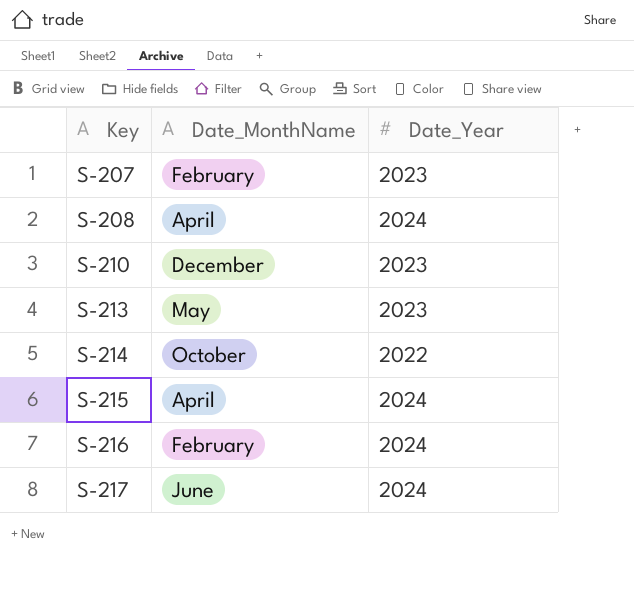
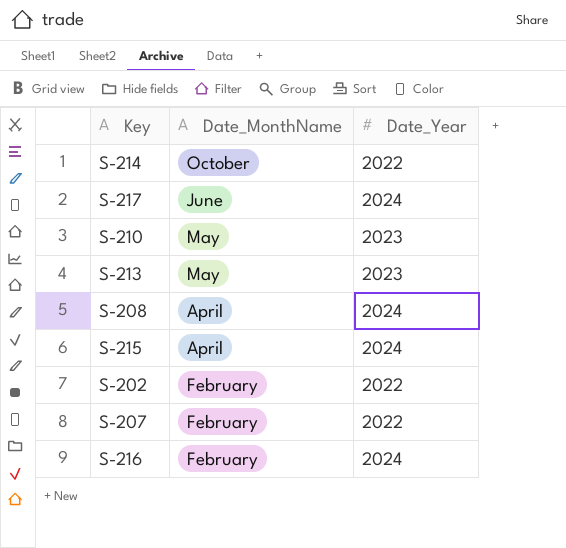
row order: Key ascending -> Date_MonthName descending
S-210 | Date_MonthName: December -> May
row S-202: none -> February | 2022
S-207 | Date_Year: 2023 -> 2022

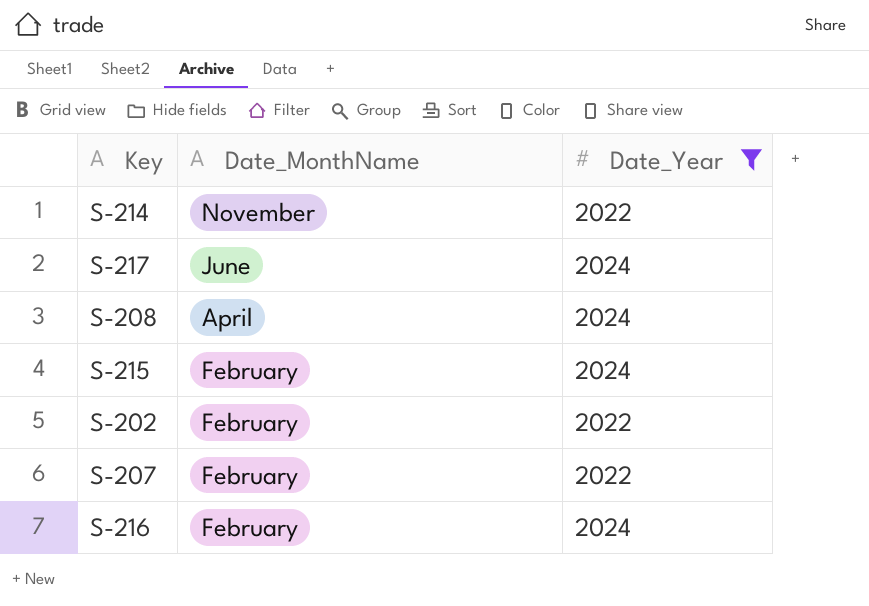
filter: none -> Date_Year != 2023
S-214 | Date_MonthName: October -> November
S-215 | Date_MonthName: April -> February

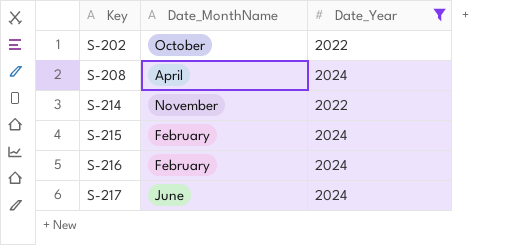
row order: Date_MonthName descending -> Key ascending
row S-207: February | 2022 -> none
S-202 | Date_MonthName: February -> October

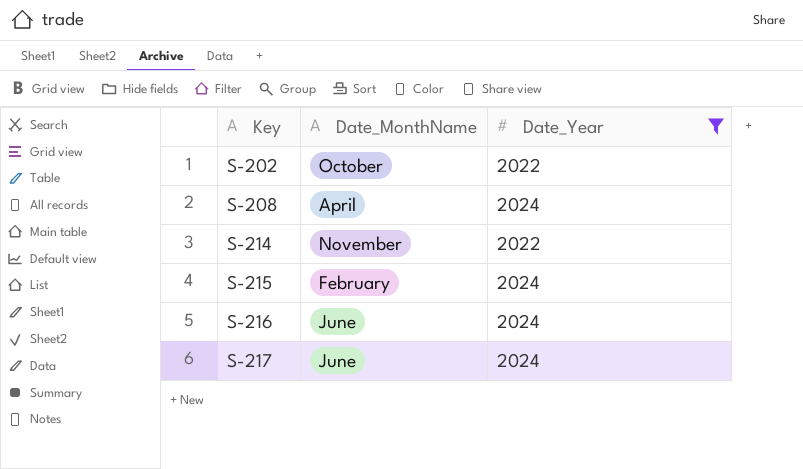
S-216 | Date_MonthName: February -> June

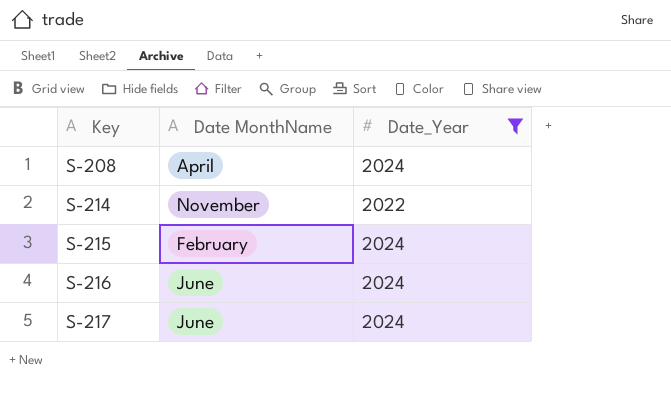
column name: Date_MonthName -> Date MonthName
row S-202: October | 2022 -> none

